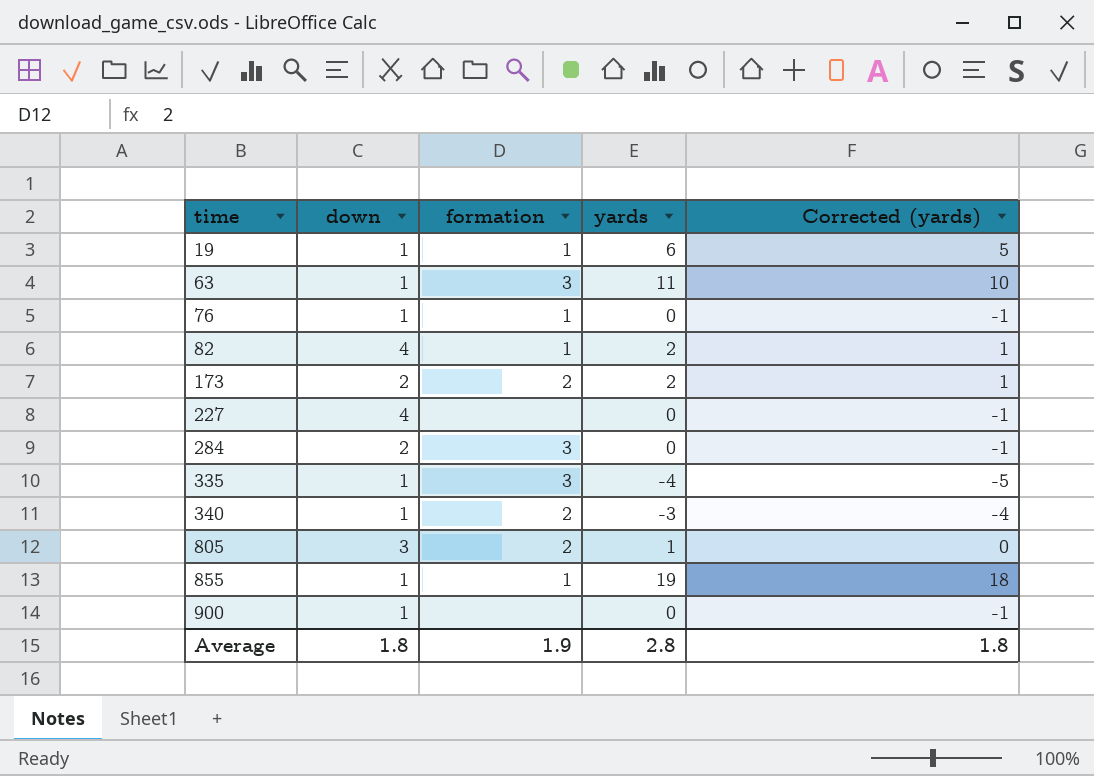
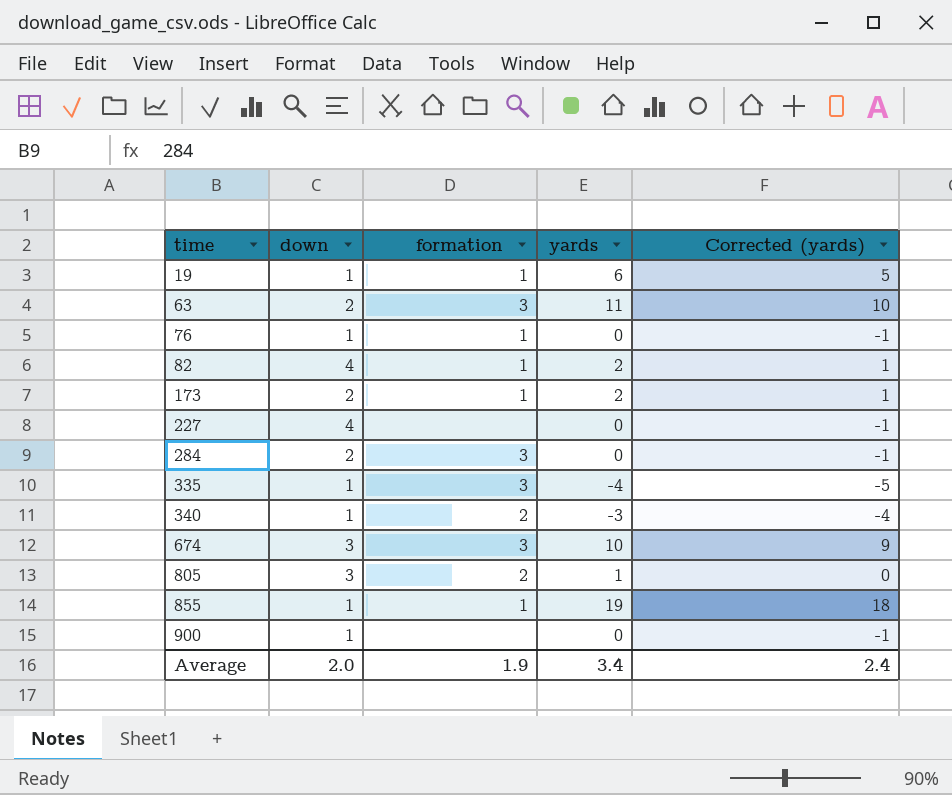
63 | down: 1 -> 2
173 | formation: 2 -> 1
row 674: none -> 3 | 3 | 10 | 9
Average | down: 1.8 -> 2.0
Average | yards: 2.8 -> 3.4
Average | Corrected (yards): 1.8 -> 2.4

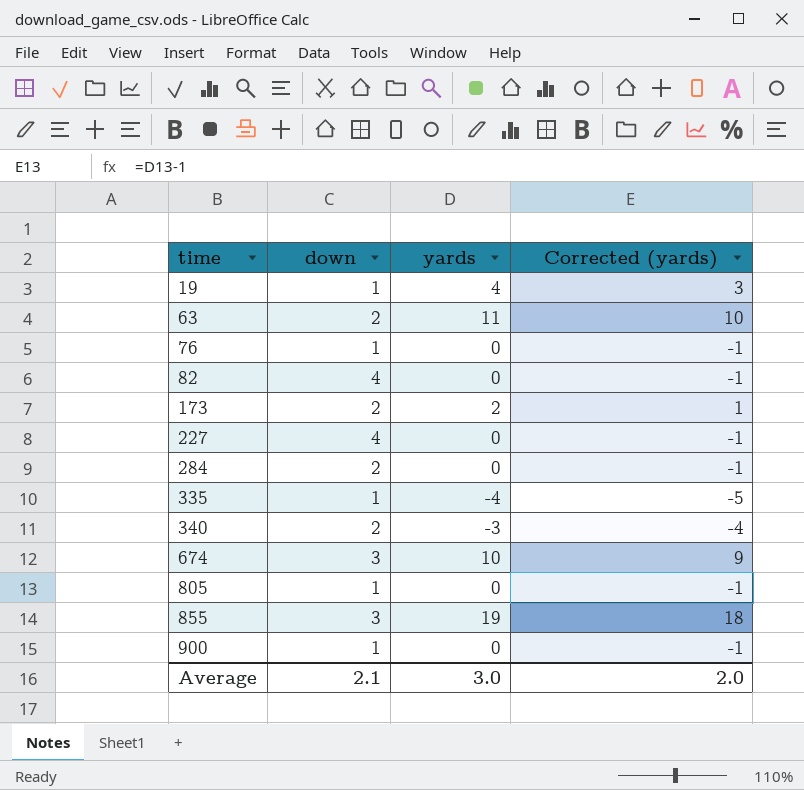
column formation | position: 3 -> none
19 | yards: 6 -> 4
19 | Corrected (yards): 5 -> 3
82 | yards: 2 -> 0
82 | Corrected (yards): 1 -> -1
340 | down: 1 -> 2
805 | down: 3 -> 1
805 | yards: 1 -> 0
805 | Corrected (yards): 0 -> -1
855 | down: 1 -> 3
Average | down: 2.0 -> 2.1
Average | yards: 3.4 -> 3.0
Average | Corrected (yards): 2.4 -> 2.0

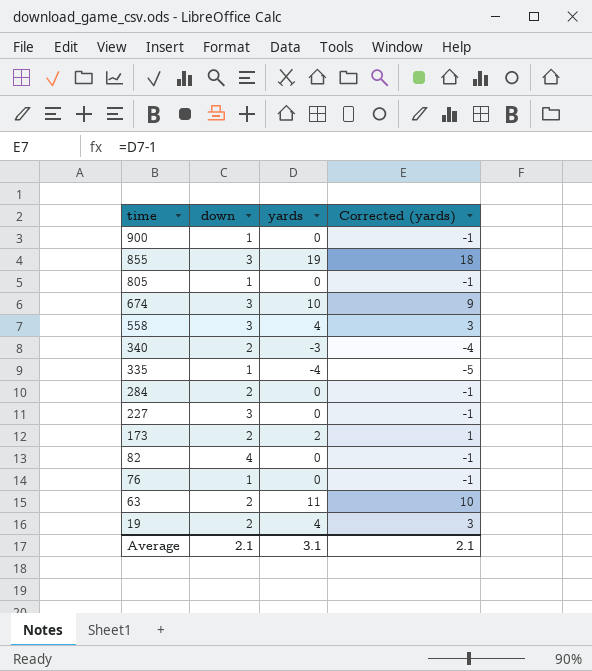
row order: time ascending -> time descending
row 558: none -> 3 | 4 | 3
227 | down: 4 -> 3
19 | down: 1 -> 2
Average | yards: 3.0 -> 3.1
Average | Corrected (yards): 2.0 -> 2.1

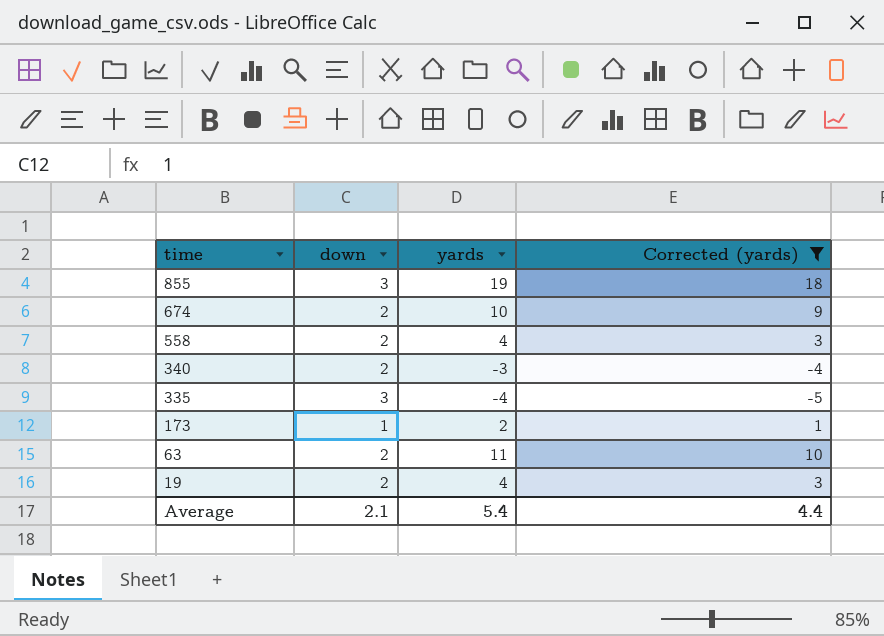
filter: none -> Corrected (yards) != -1
674 | down: 3 -> 2
558 | down: 3 -> 2
335 | down: 1 -> 3
173 | down: 2 -> 1
Average | yards: 3.1 -> 5.4
Average | Corrected (yards): 2.1 -> 4.4

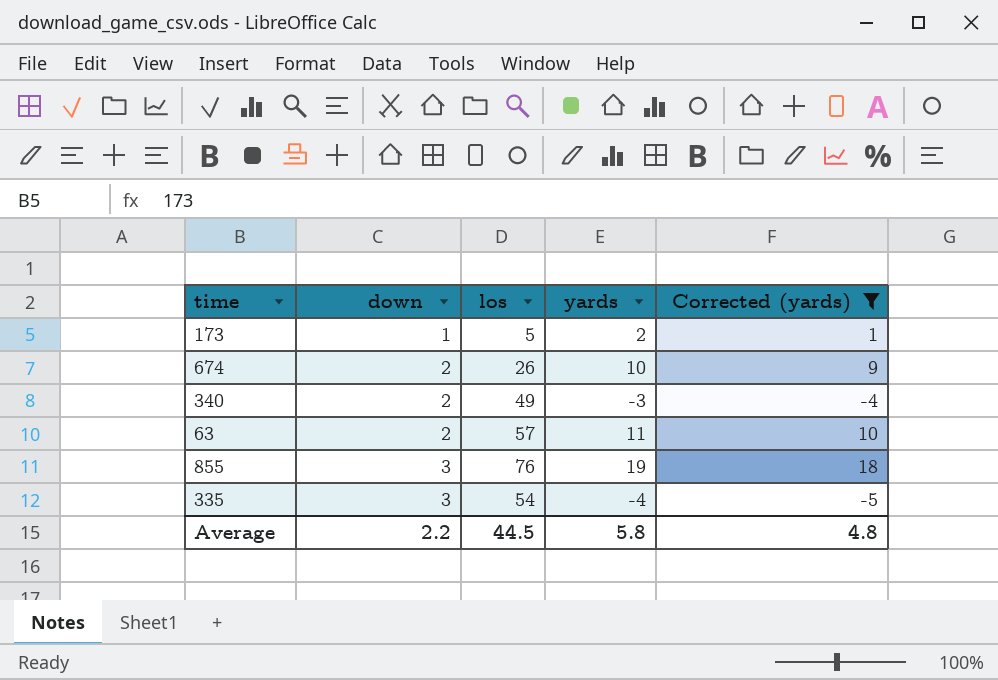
row order: time descending -> down ascending
column los | position: none -> 3
row 558: 2 | 4 | 3 -> none
row 19: 2 | 4 | 3 -> none
Average | down: 2.1 -> 2.2
Average | yards: 5.4 -> 5.8
Average | Corrected (yards): 4.4 -> 4.8

